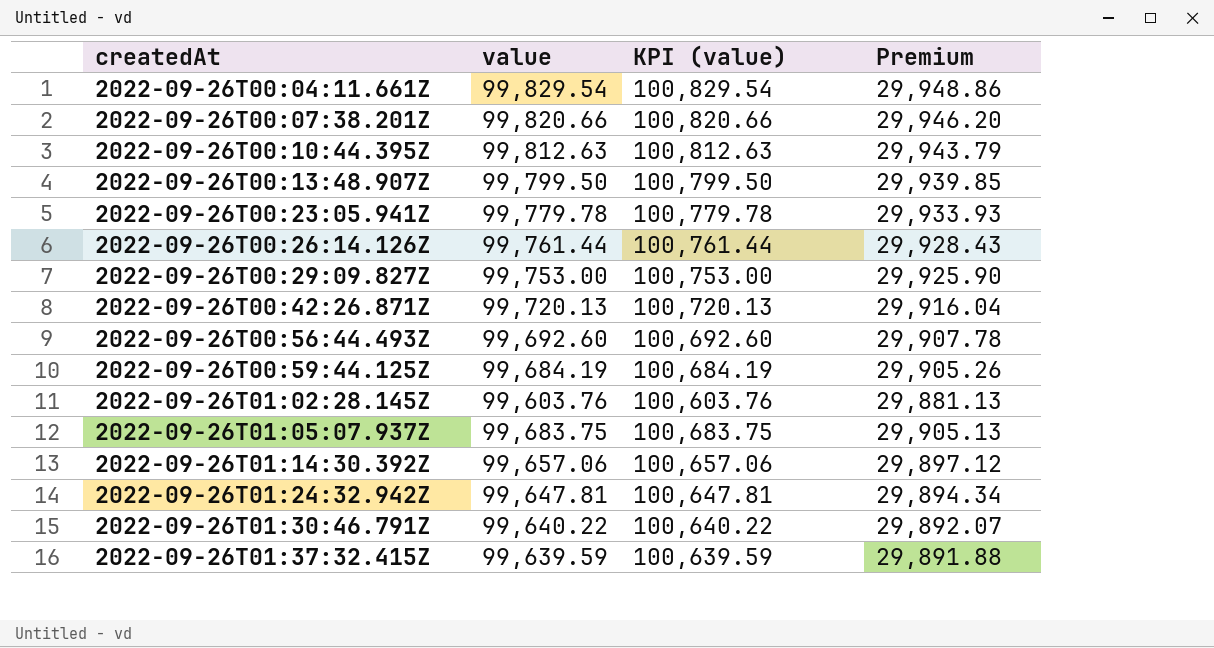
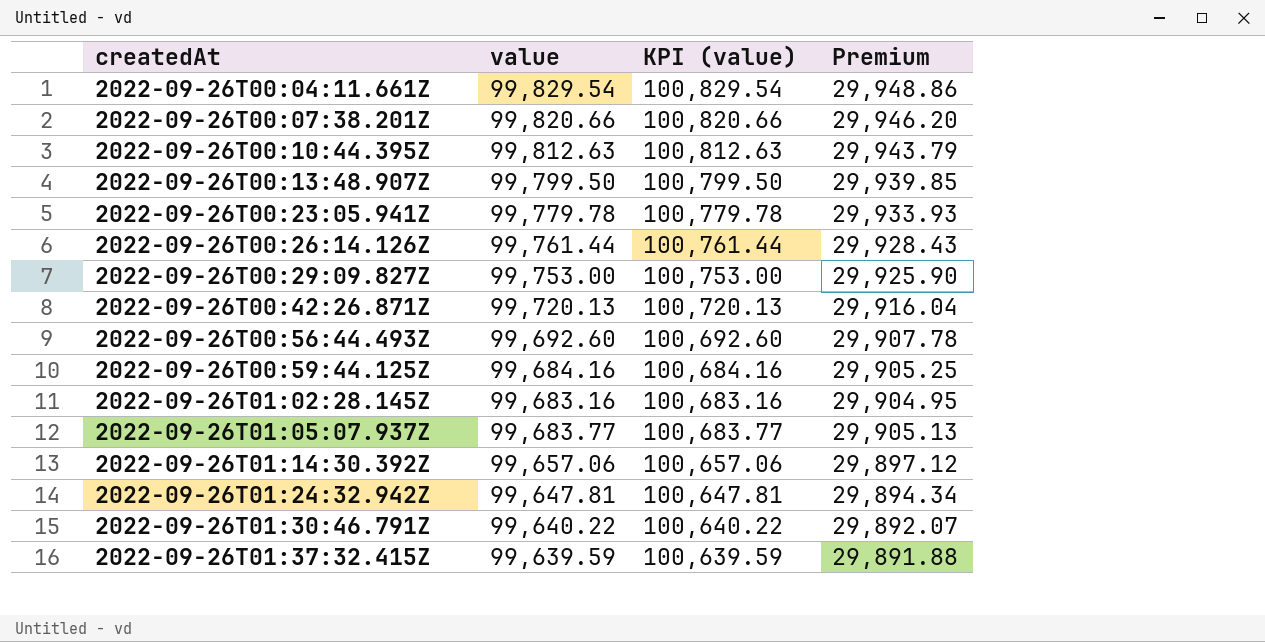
2022-09-26T00:59:44.125Z | value: 99,684.19 -> 99,684.16
2022-09-26T00:59:44.125Z | KPI (value): 100,684.19 -> 100,684.16
2022-09-26T00:59:44.125Z | Premium: 29,905.26 -> 29,905.25
2022-09-26T01:02:28.145Z | value: 99,603.76 -> 99,683.16
2022-09-26T01:02:28.145Z | KPI (value): 100,603.76 -> 100,683.16
2022-09-26T01:02:28.145Z | Premium: 29,881.13 -> 29,904.95
2022-09-26T01:05:07.937Z | value: 99,683.75 -> 99,683.77
2022-09-26T01:05:07.937Z | KPI (value): 100,683.75 -> 100,683.77

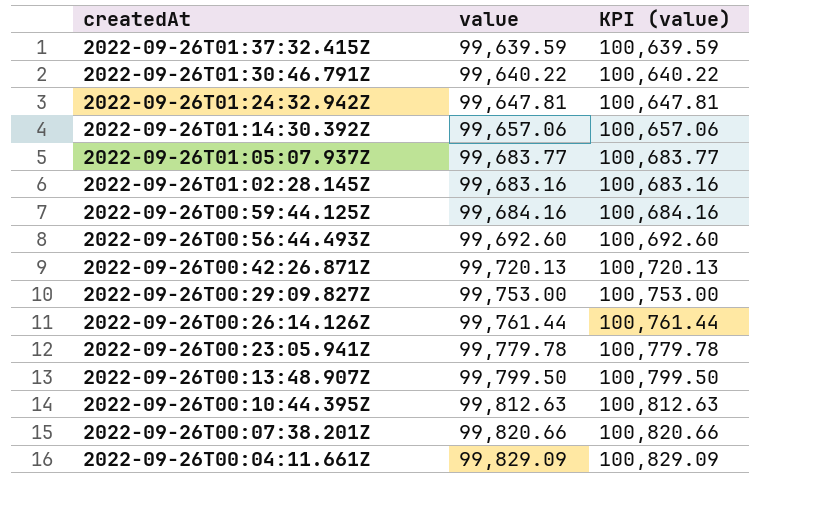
row order: createdAt ascending -> createdAt descending
column Premium | formula: [value] * 0.3 -> none
2022-09-26T00:04:11.661Z | value: 99,829.54 -> 99,829.09
2022-09-26T00:04:11.661Z | KPI (value): 100,829.54 -> 100,829.09

